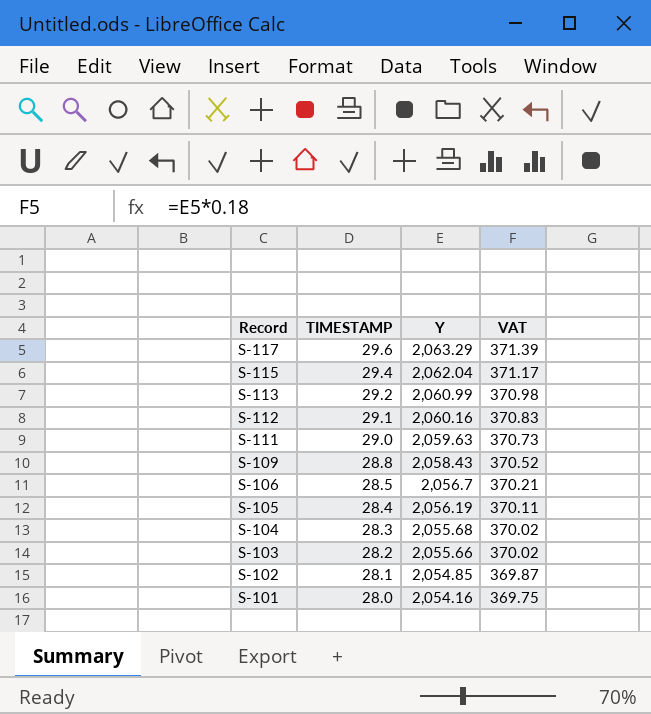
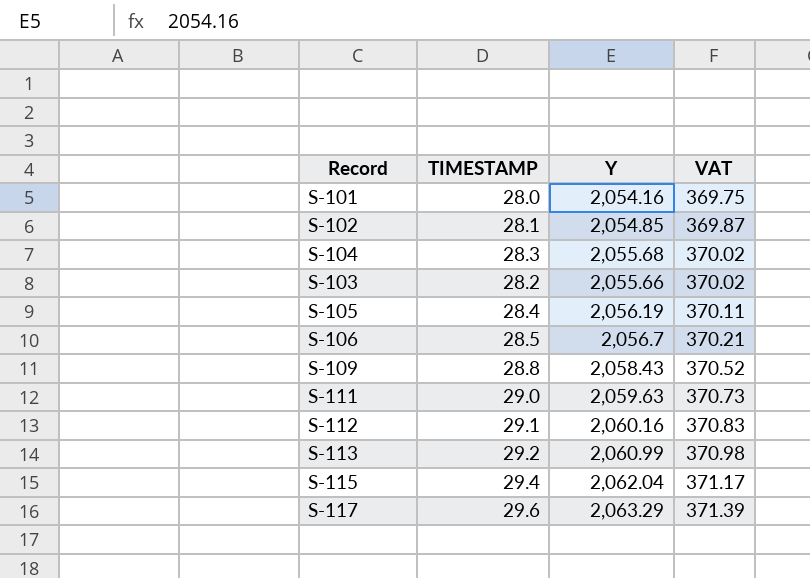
row order: Record descending -> VAT ascending

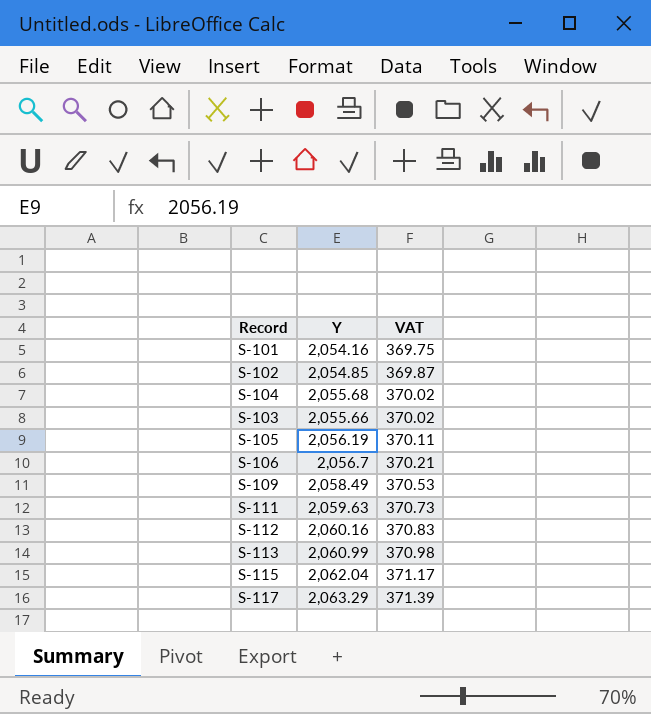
column TIMESTAMP | position: 2 -> none
S-109 | Y: 2,058.43 -> 2,058.49
S-109 | VAT: 370.52 -> 370.53

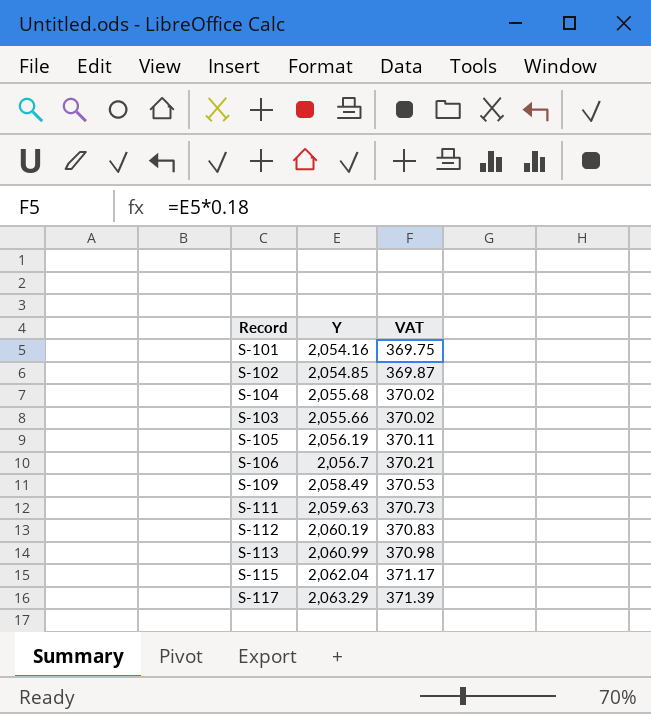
S-112 | Y: 2,060.16 -> 2,060.19

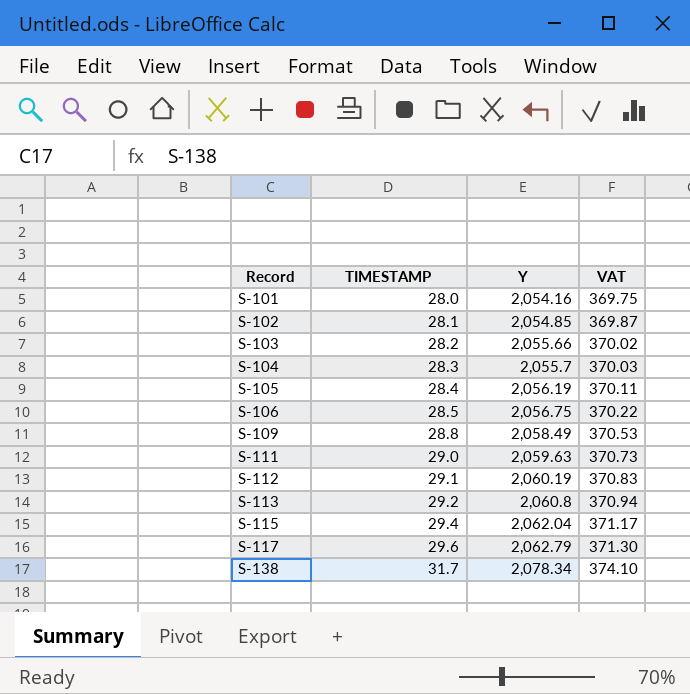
row order: VAT ascending -> Record ascending
column TIMESTAMP | position: none -> 2
S-104 | Y: 2,055.68 -> 2,055.7
S-104 | VAT: 370.02 -> 370.03
S-106 | Y: 2,056.7 -> 2,056.75
S-106 | VAT: 370.21 -> 370.22
S-113 | Y: 2,060.99 -> 2,060.8
S-113 | VAT: 370.98 -> 370.94
S-117 | Y: 2,063.29 -> 2,062.79
S-117 | VAT: 371.39 -> 371.30
row S-138: none -> 31.7 | 2,078.34 | 374.10

